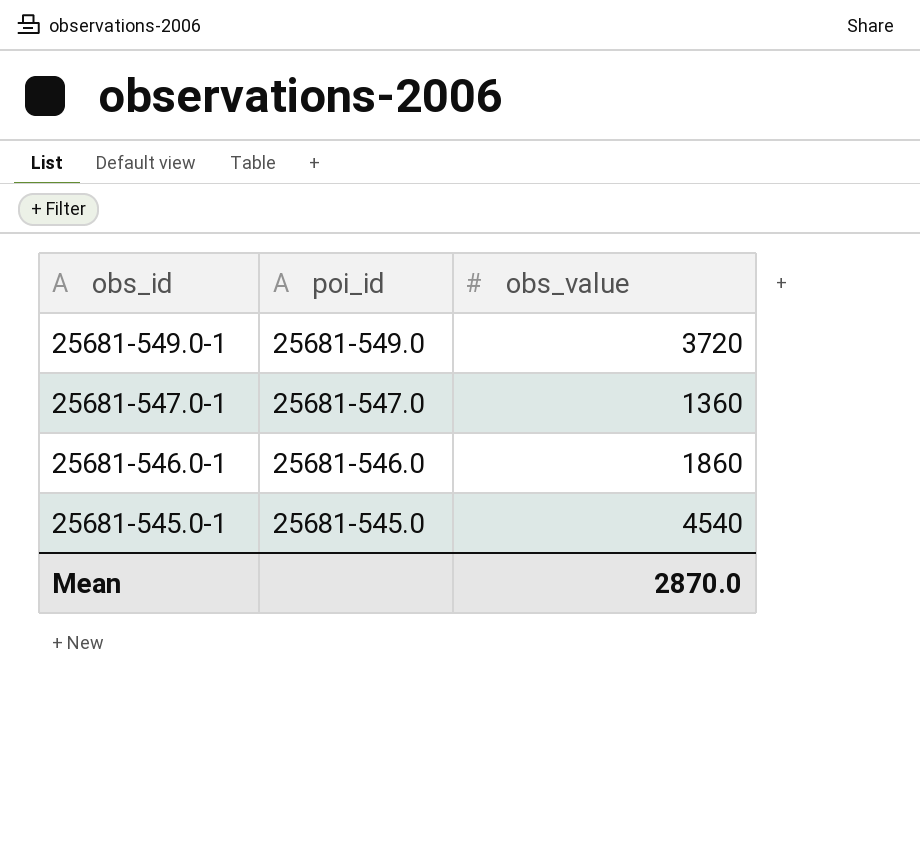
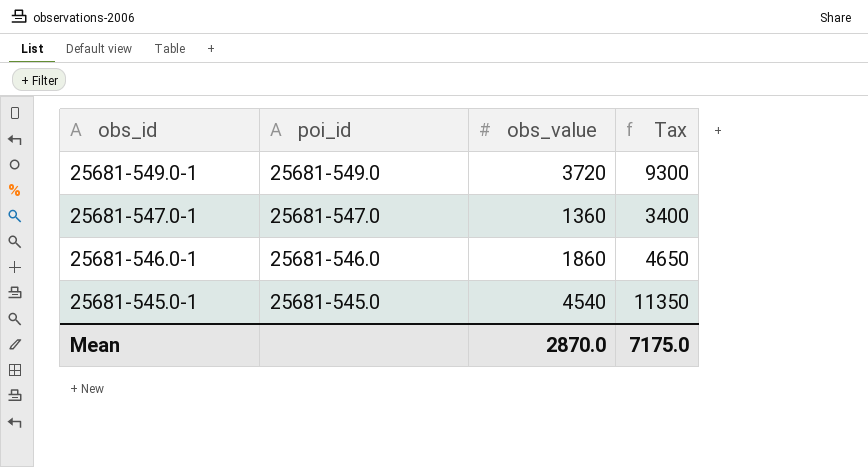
column Tax | formula: none -> [obs_value] * 2.5

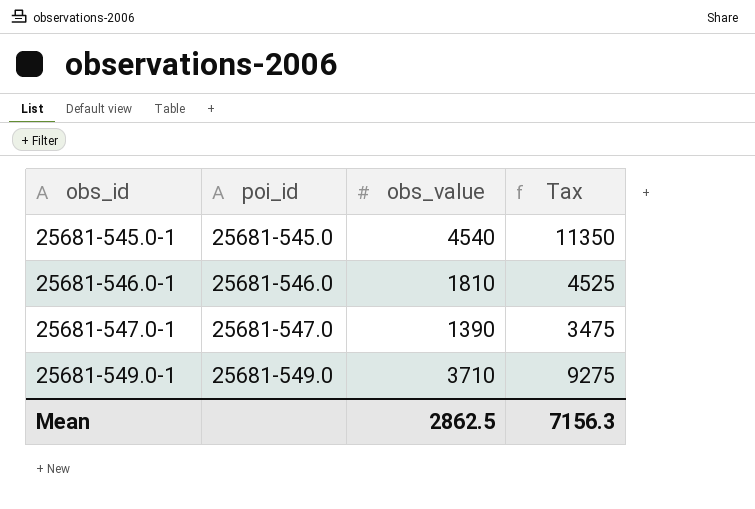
row order: obs_id descending -> obs_id ascending
25681-546.0-1 | obs_value: 1860 -> 1810
25681-546.0-1 | Tax: 4650 -> 4525
25681-547.0-1 | obs_value: 1360 -> 1390
25681-547.0-1 | Tax: 3400 -> 3475
25681-549.0-1 | obs_value: 3720 -> 3710
25681-549.0-1 | Tax: 9300 -> 9275
Mean | obs_value: 2870.0 -> 2862.5
Mean | Tax: 7175.0 -> 7156.3

